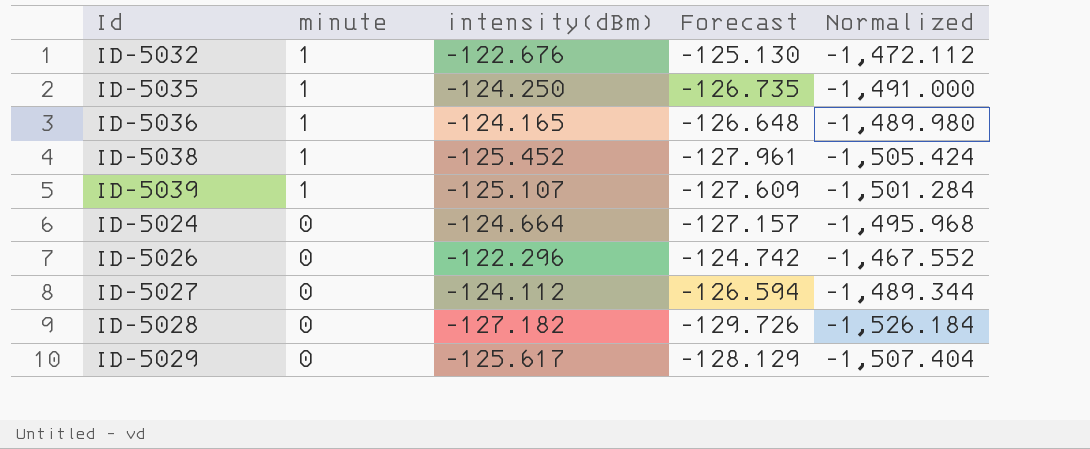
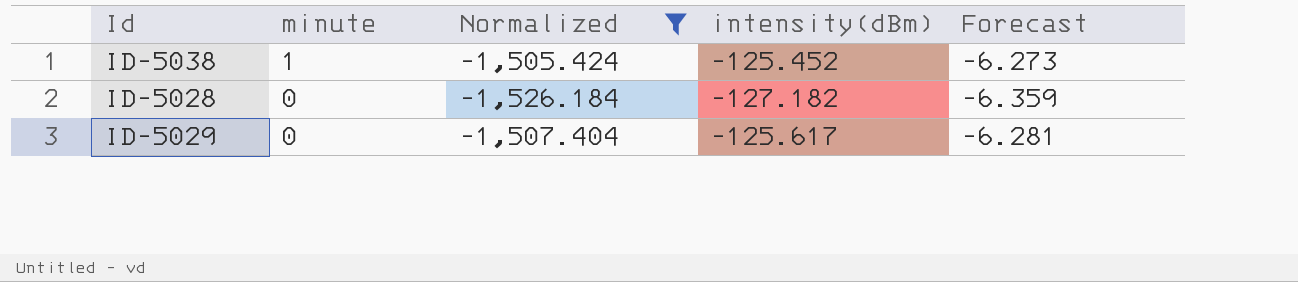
filter: none -> Normalized <= -1,505.424
column Normalized | position: 5 -> 3
column Forecast | formula: [intensity(dBm)] * 1.02 -> [intensity(dBm)] * 0.05

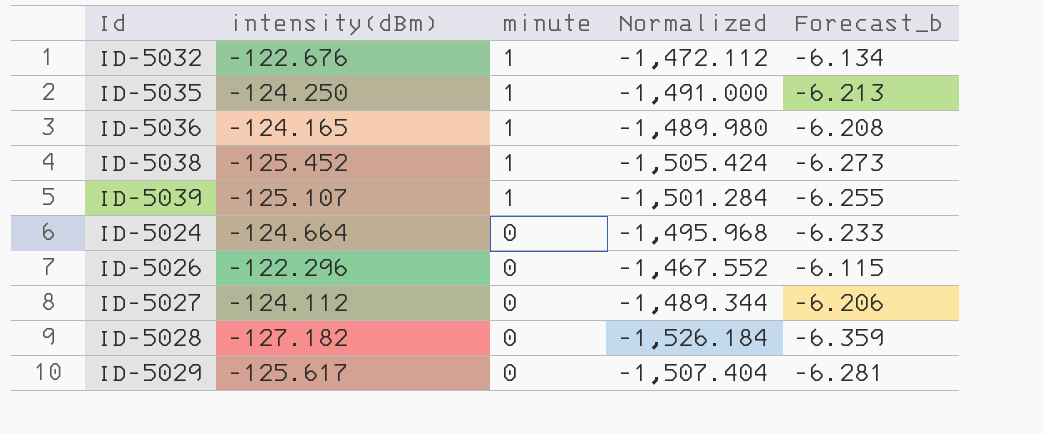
filter: Normalized <= -1,505.424 -> none
column intensity(dBm) | position: 4 -> 2
column name: Forecast -> Forecast_b

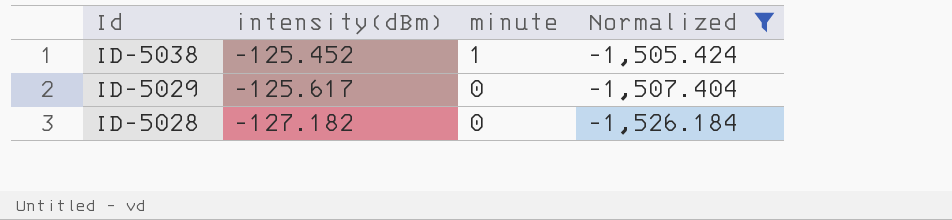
filter: none -> Normalized <= -1,505.424
row order: minute descending -> Id descending
column Forecast_b | formula: [intensity(dBm)] * 0.05 -> none

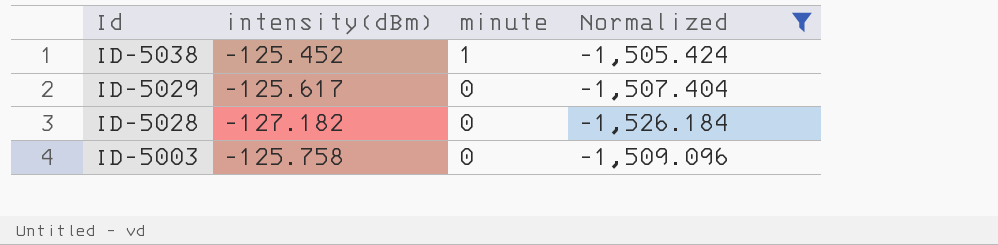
row ID-5003: none -> -125.758 | 0 | -1,509.096

